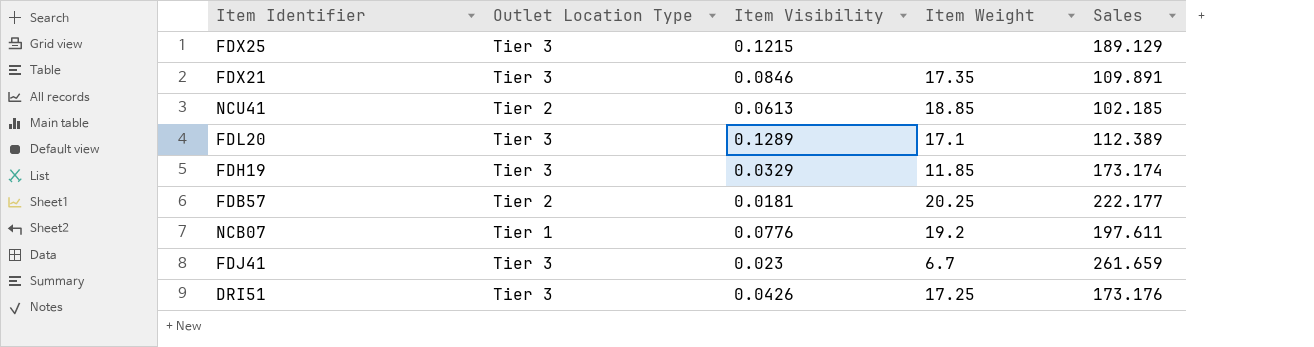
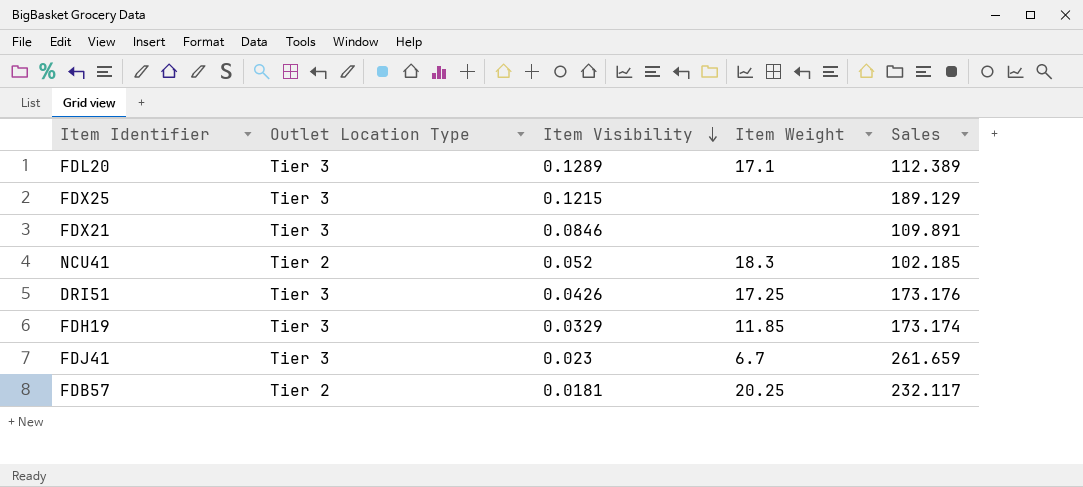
row order: none -> Item Visibility descending
row NCB07: Tier 1 | 0.0776 | 19.2 | 197.611 -> none
FDX21 | Item Weight: 17.35 -> none
NCU41 | Item Visibility: 0.0613 -> 0.052
NCU41 | Item Weight: 18.85 -> 18.3
FDB57 | Sales: 222.177 -> 232.117

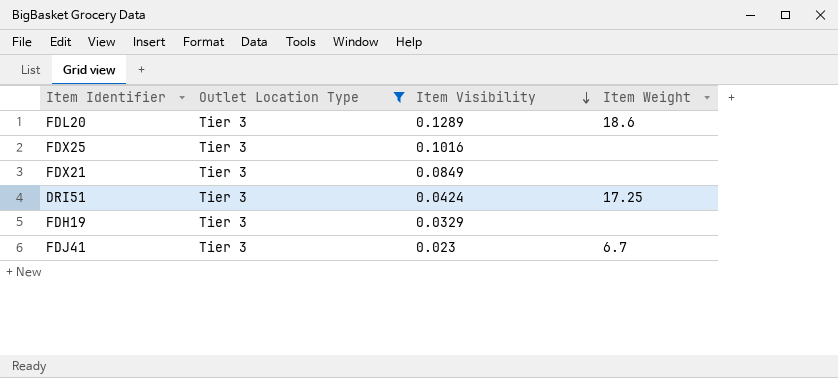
filter: none -> Outlet Location Type = Tier 3
column Sales | position: 5 -> none
FDL20 | Item Weight: 17.1 -> 18.6
FDX25 | Item Visibility: 0.1215 -> 0.1016
FDX21 | Item Visibility: 0.0846 -> 0.0849
DRI51 | Item Visibility: 0.0426 -> 0.0424
FDH19 | Item Weight: 11.85 -> none

